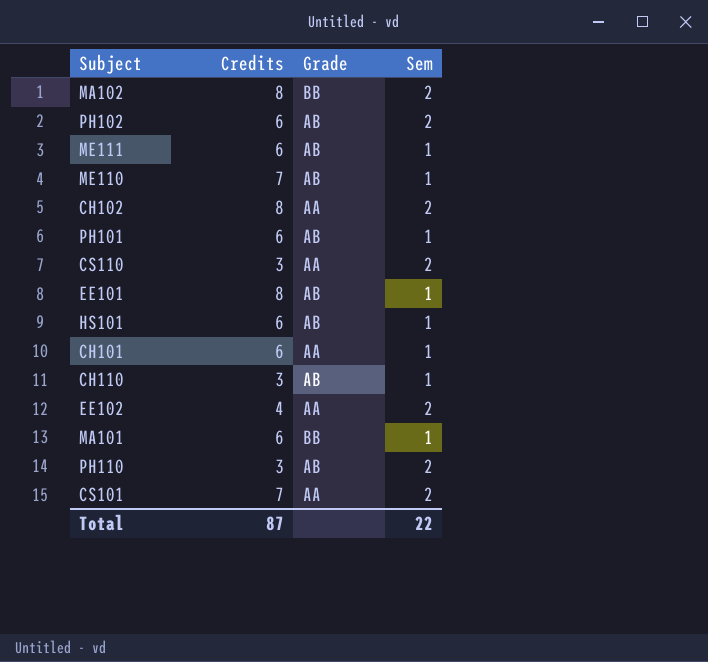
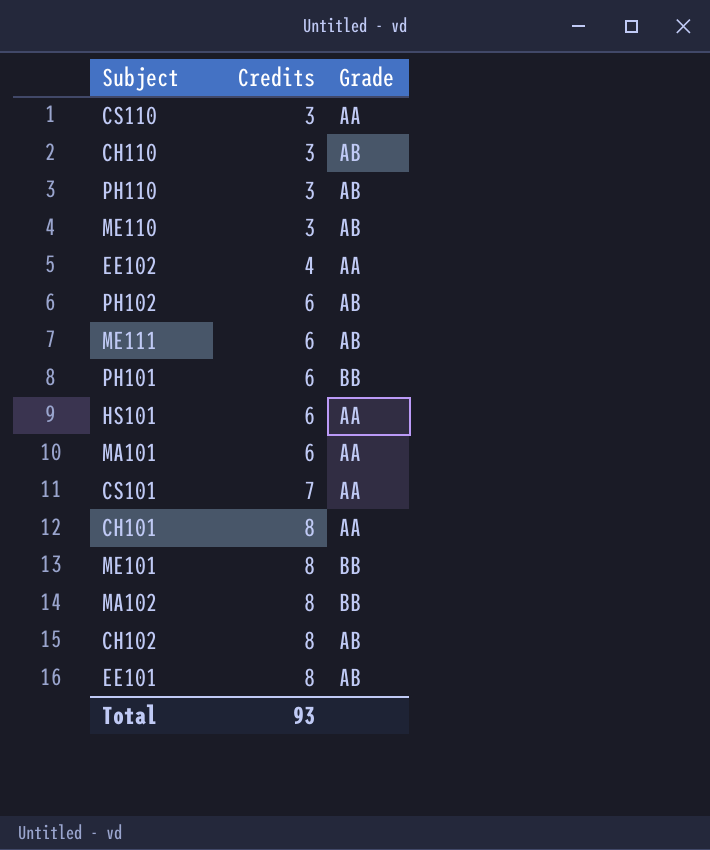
row order: none -> Credits ascending
column Sem | position: 4 -> none
ME110 | Credits: 7 -> 3
PH101 | Grade: AB -> BB
HS101 | Grade: AB -> AA
MA101 | Grade: BB -> AA
CH101 | Credits: 6 -> 8
row ME101: none -> 8 | BB
CH102 | Grade: AA -> AB
Total | Credits: 87 -> 93

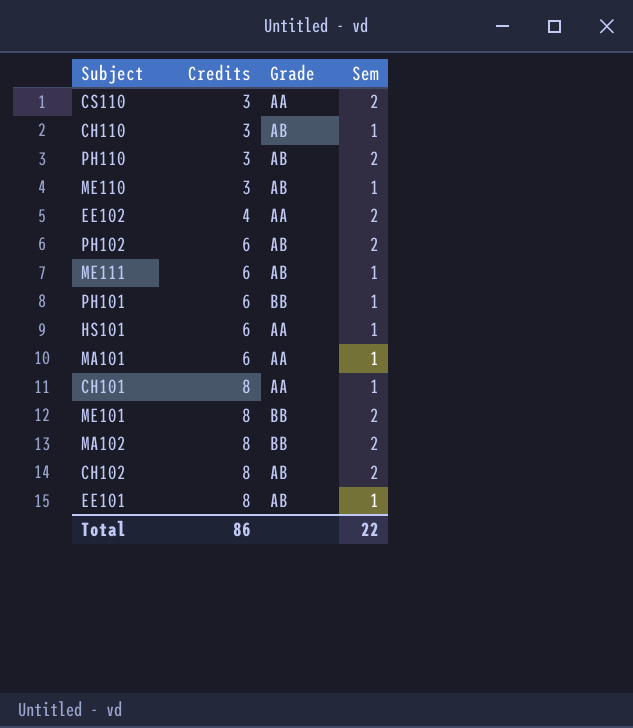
column Sem | position: none -> 4
row CS101: 7 | AA -> none
Total | Credits: 93 -> 86

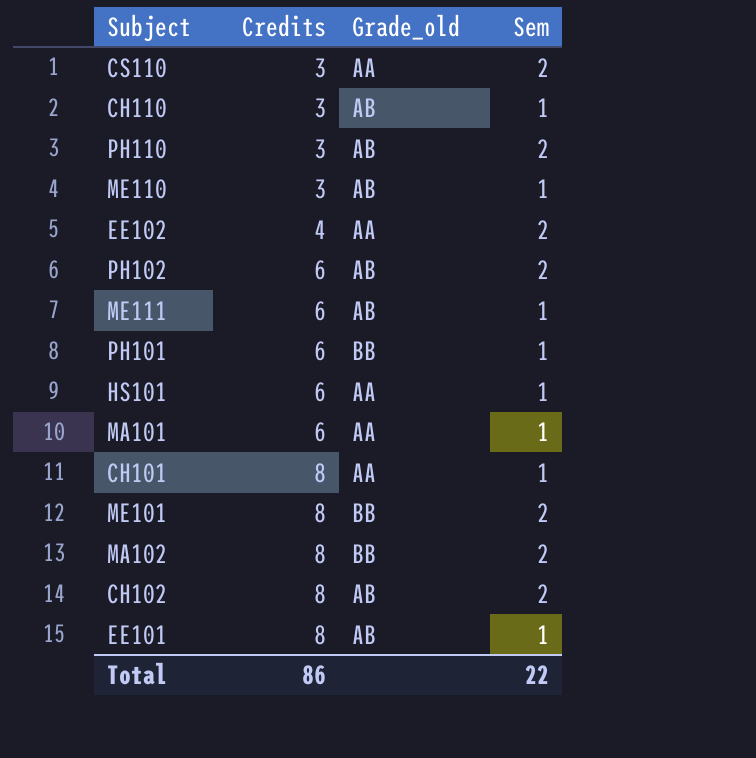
column name: Grade -> Grade_old

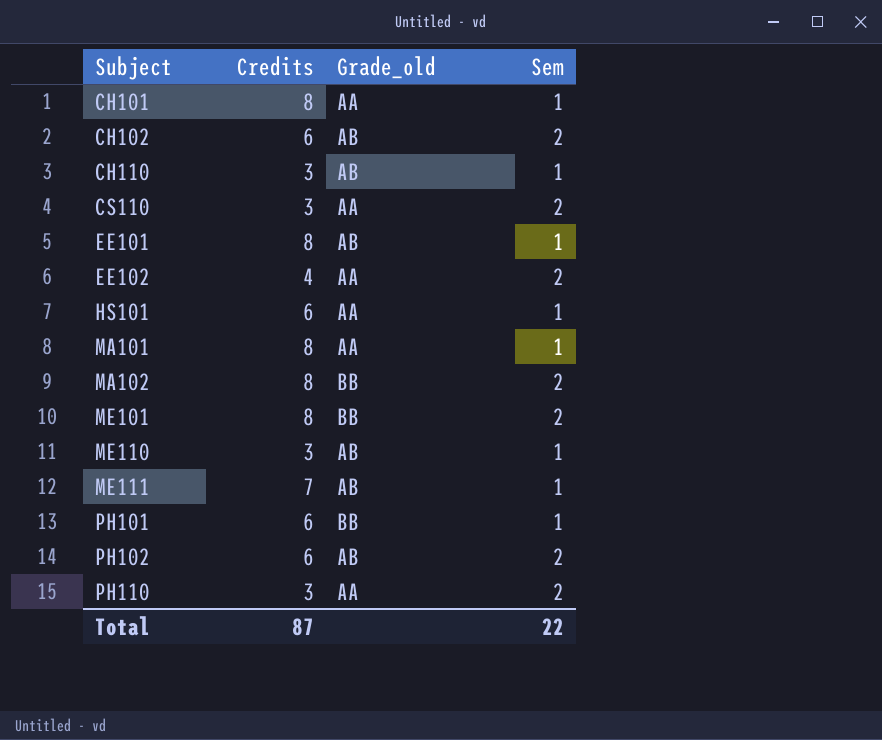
row order: Credits ascending -> Subject ascending
CH102 | Credits: 8 -> 6
MA101 | Credits: 6 -> 8
ME111 | Credits: 6 -> 7
PH110 | Grade_old: AB -> AA
Total | Credits: 86 -> 87

